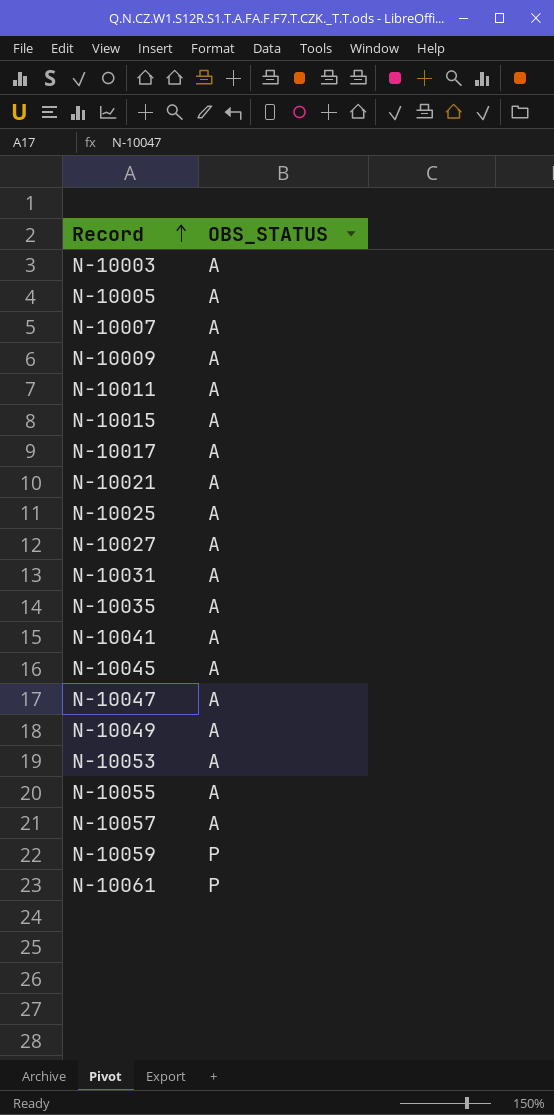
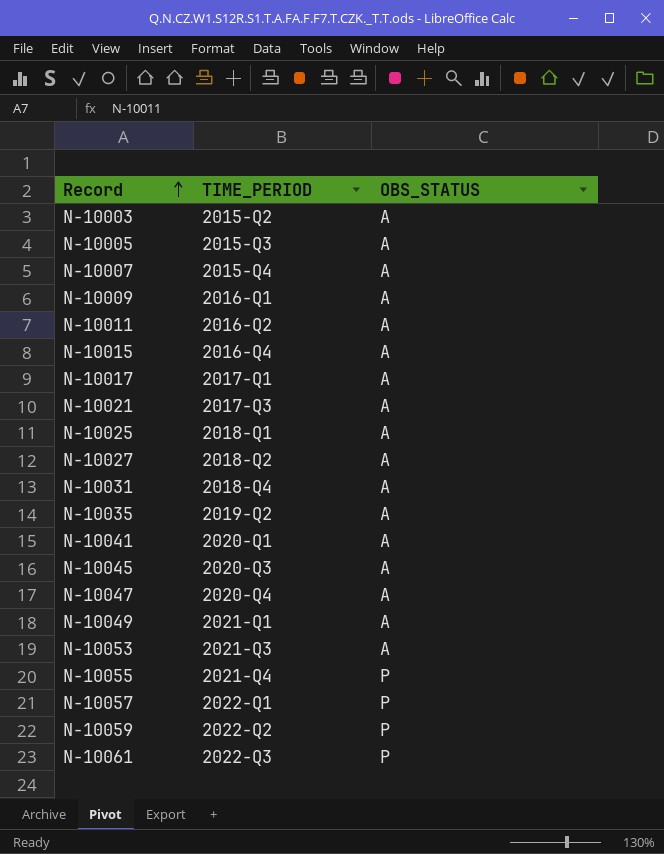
column TIME_PERIOD | position: none -> 2
N-10055 | OBS_STATUS: A -> P
N-10057 | OBS_STATUS: A -> P

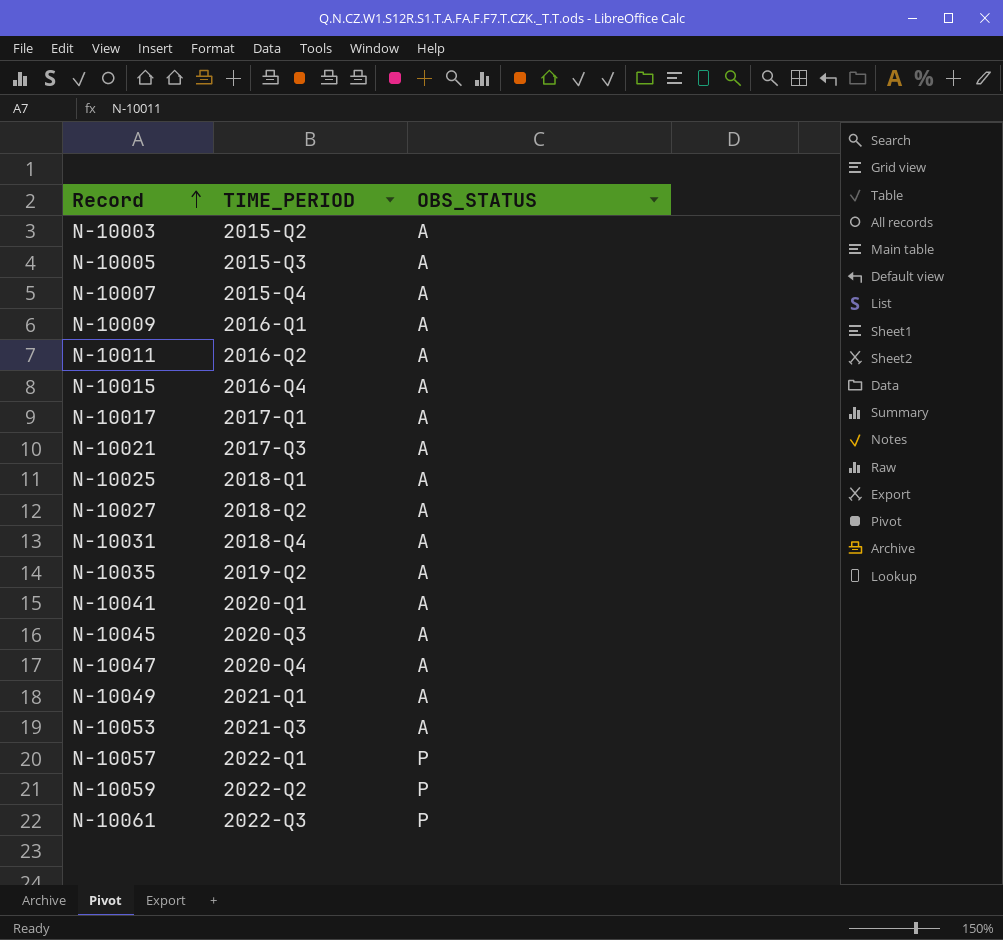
row N-10055: 2021-Q4 | P -> none

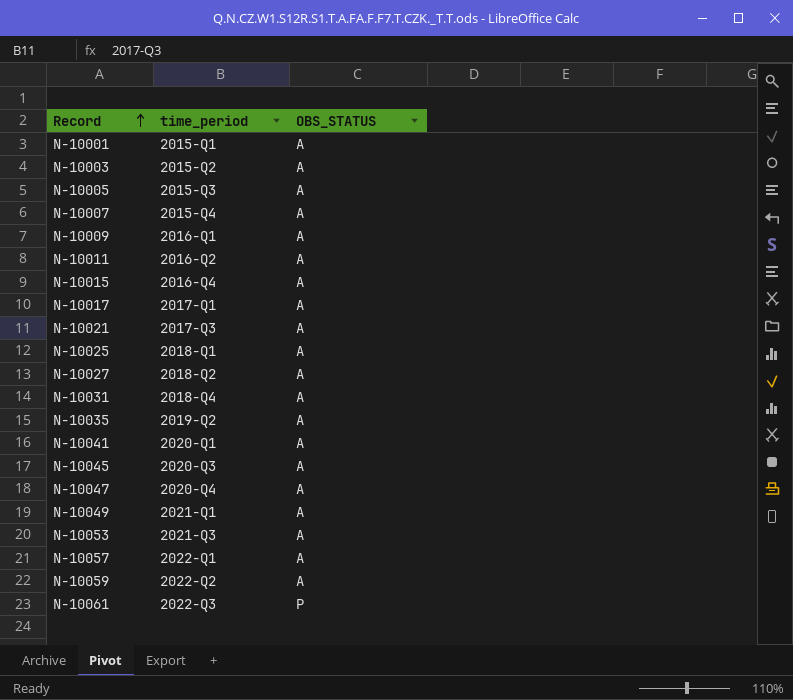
column name: TIME_PERIOD -> time_period
row N-10001: none -> 2015-Q1 | A
N-10057 | OBS_STATUS: P -> A
N-10059 | OBS_STATUS: P -> A

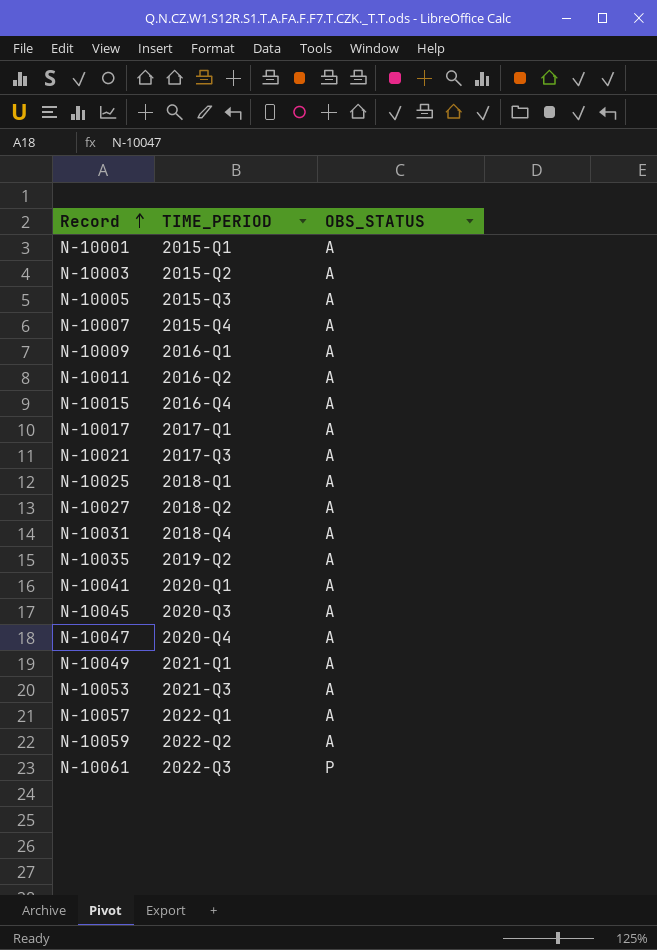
column name: time_period -> TIME_PERIOD

